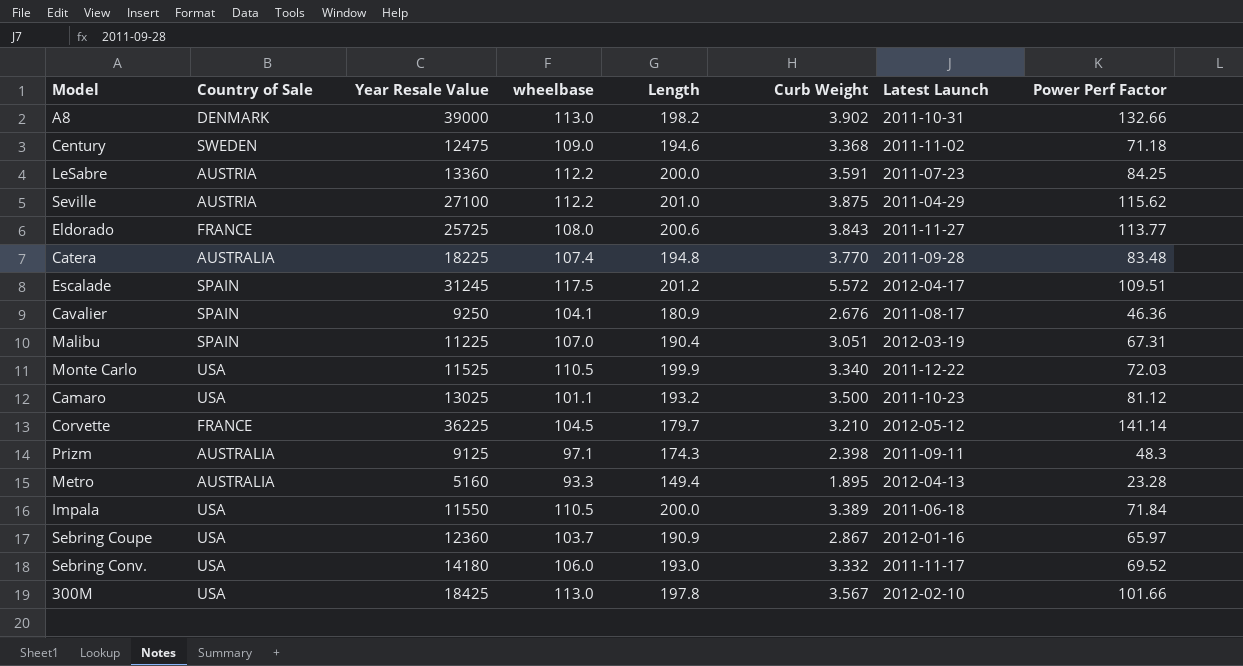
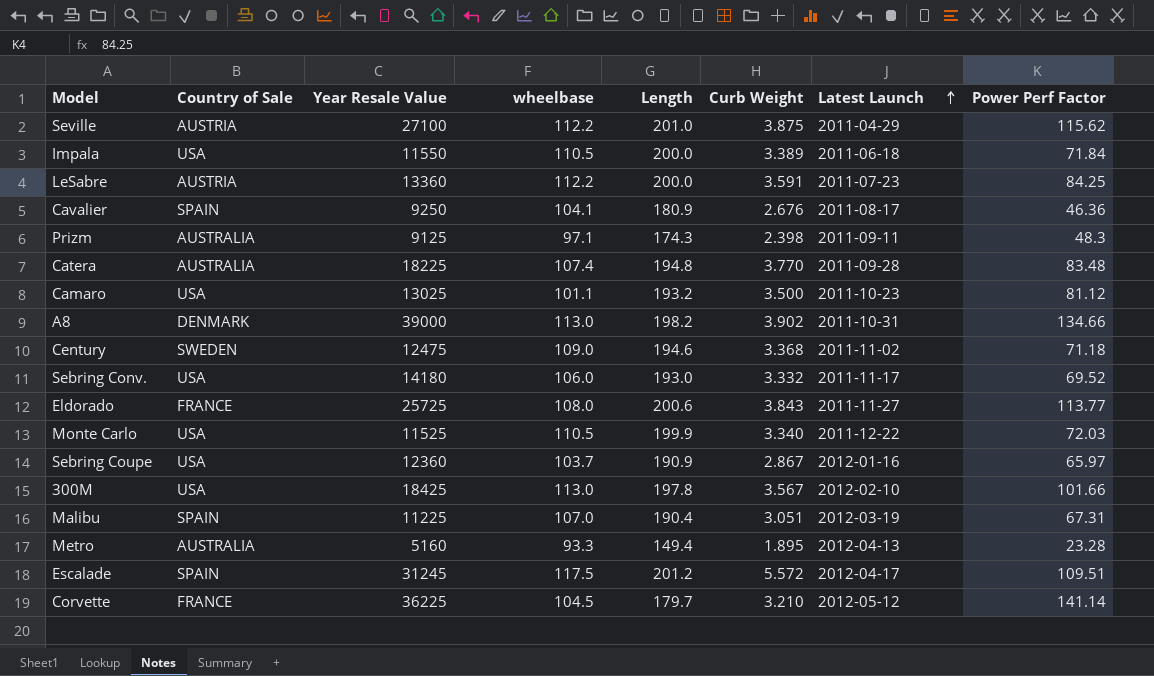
row order: none -> Latest Launch ascending
A8 | Power Perf Factor: 132.66 -> 134.66

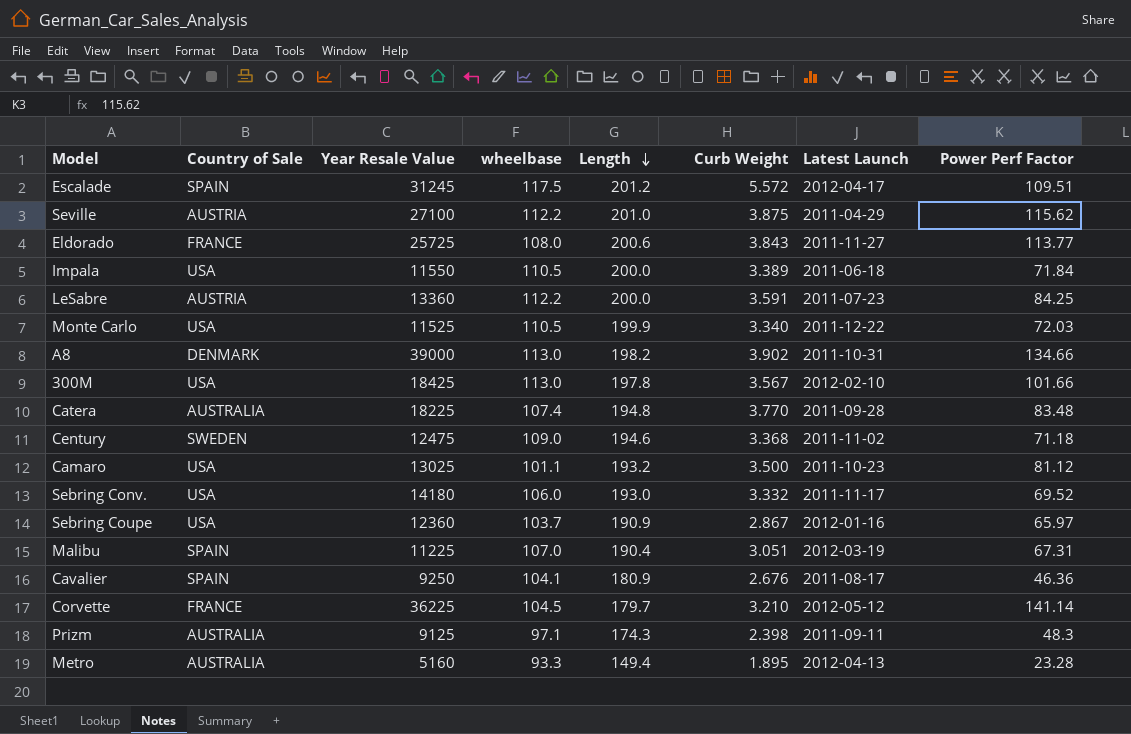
row order: Latest Launch ascending -> Length descending

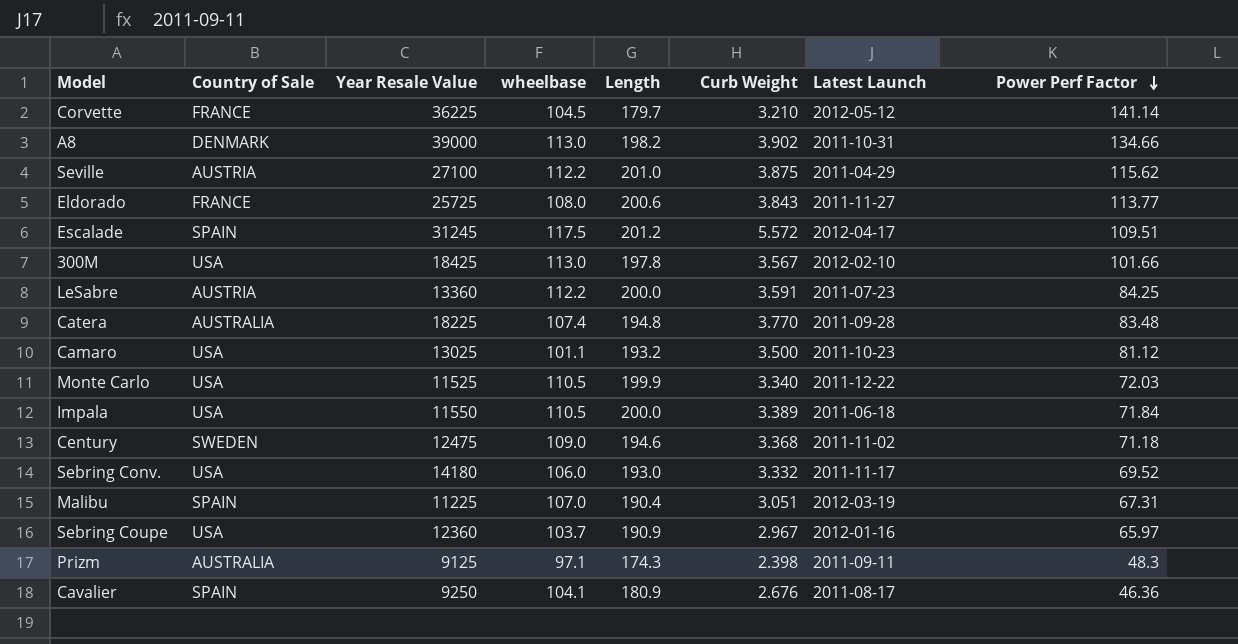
row order: Length descending -> Power Perf Factor descending
row Metro: AUSTRALIA | 5160 | 93.3 | 149.4 | 1.895 | 2012-04-13 | 23.28 -> none
Sebring Coupe | Curb Weight: 2.867 -> 2.967

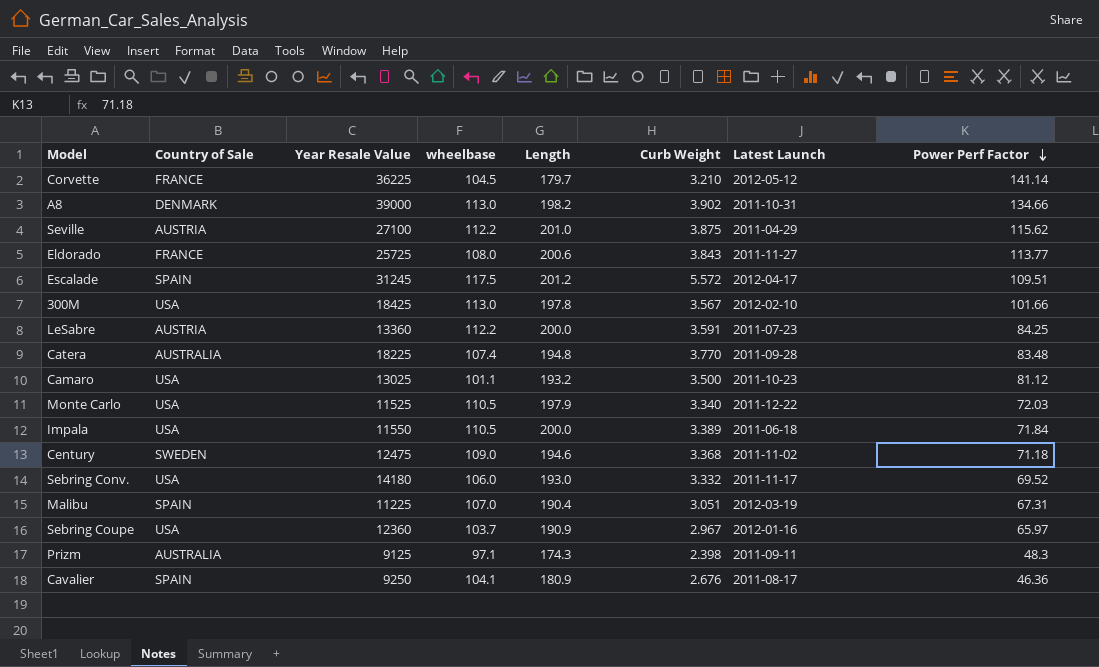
Monte Carlo | Length: 199.9 -> 197.9

